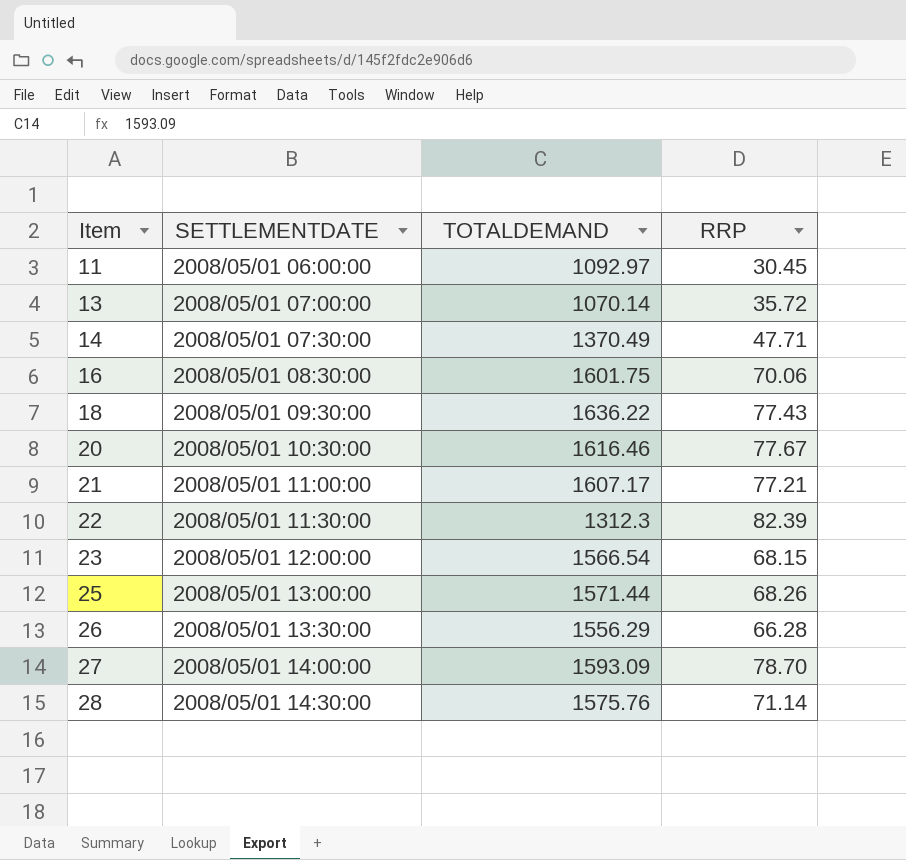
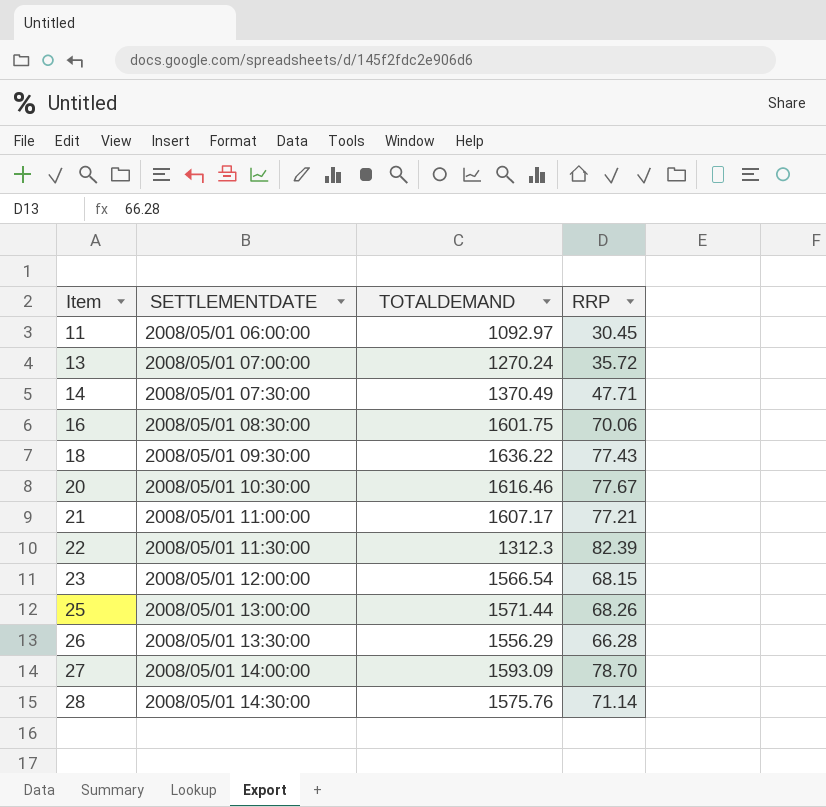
13 | TOTALDEMAND: 1070.14 -> 1270.24

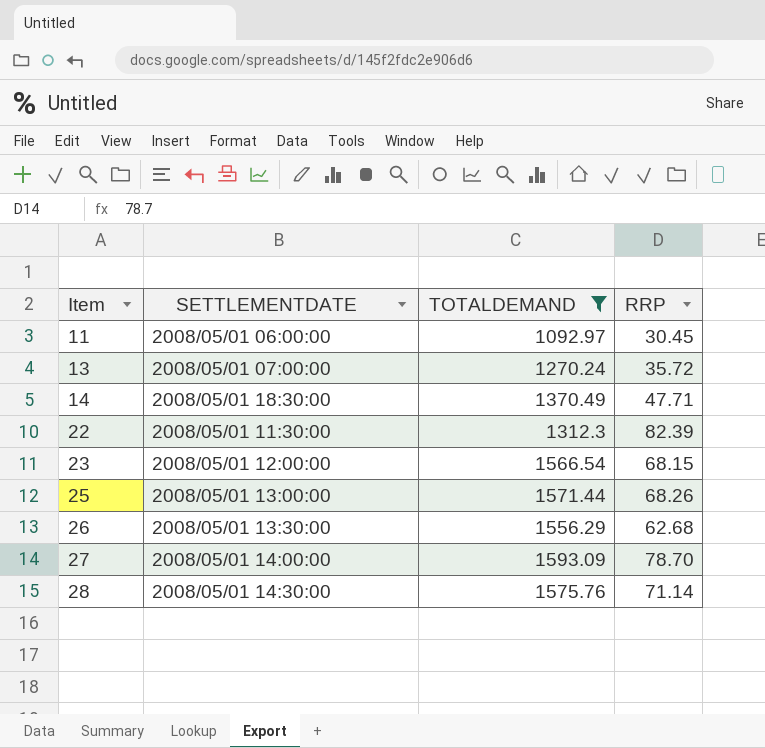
filter: none -> TOTALDEMAND <= 1593.09
14 | SETTLEMENTDATE: 2008/05/01 07:30:00 -> 2008/05/01 18:30:00
26 | RRP: 66.28 -> 62.68

